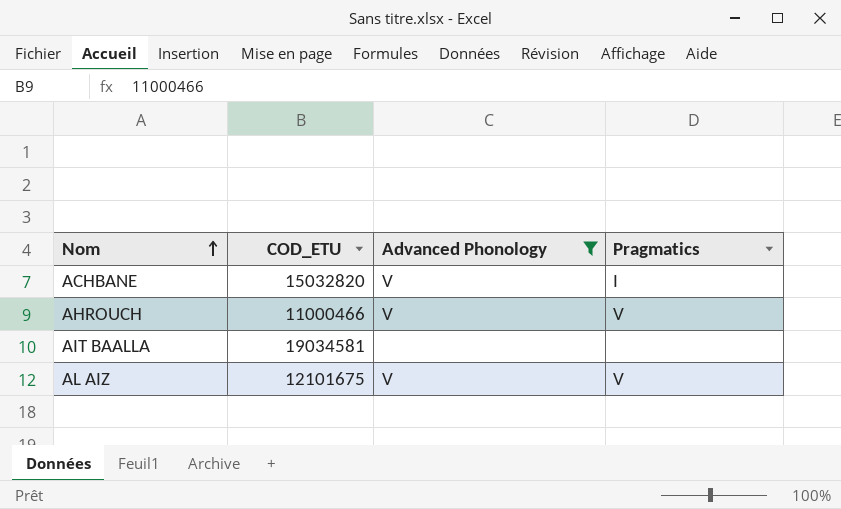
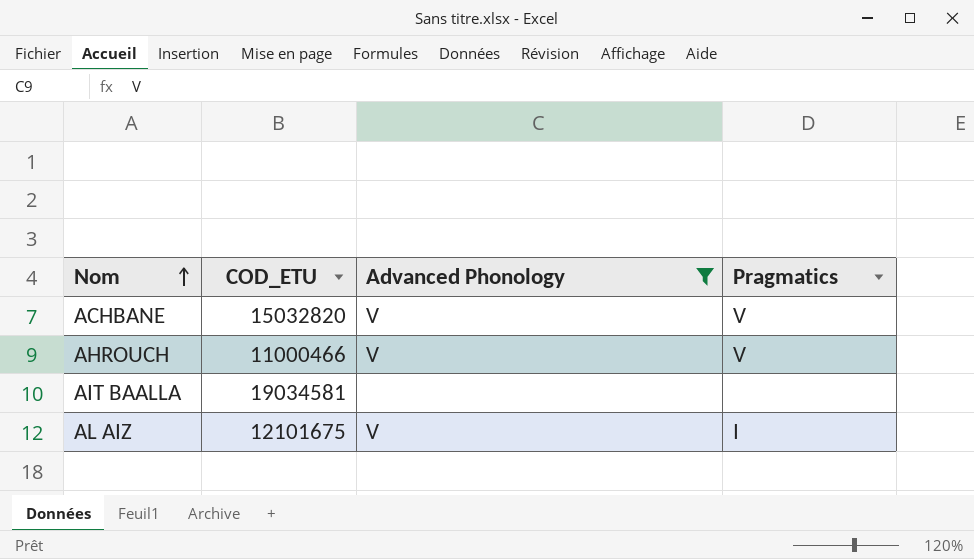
ACHBANE | Pragmatics: I -> V
AL AIZ | Pragmatics: V -> I

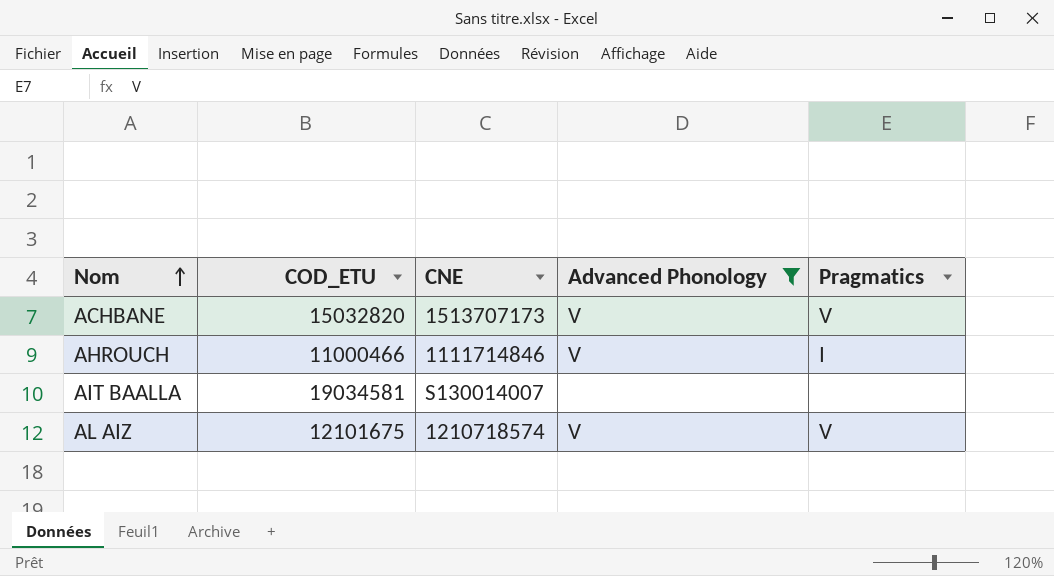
column CNE | position: none -> 3
AHROUCH | Pragmatics: V -> I
AL AIZ | Pragmatics: I -> V

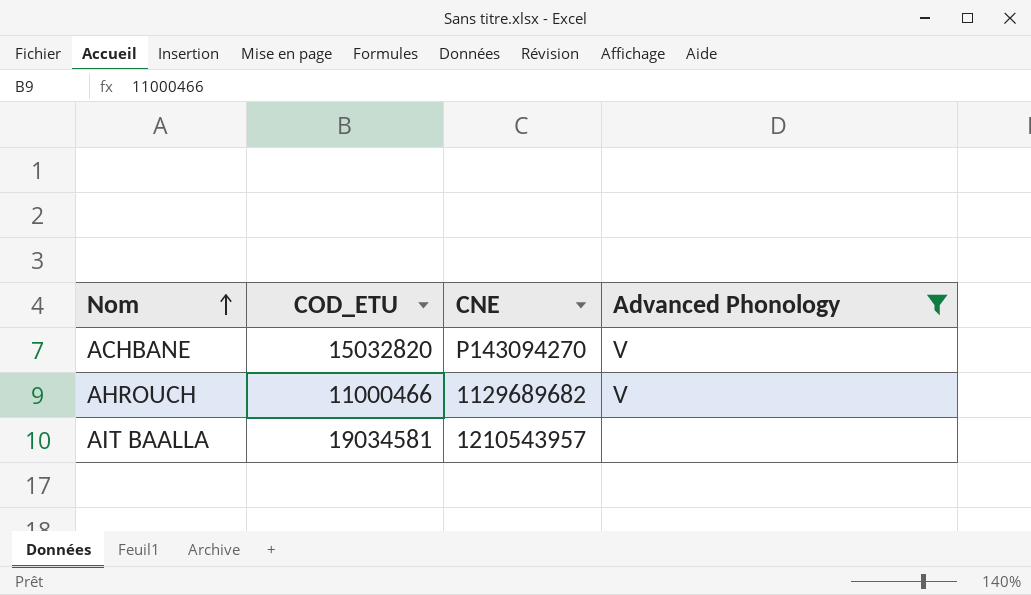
column Pragmatics | position: 5 -> none
row AL AIZ: 12101675 | 1210718574 | V | V -> none
ACHBANE | CNE: 1513707173 -> P143094270
AHROUCH | CNE: 1111714846 -> 1129689682
AIT BAALLA | CNE: S130014007 -> 1210543957

